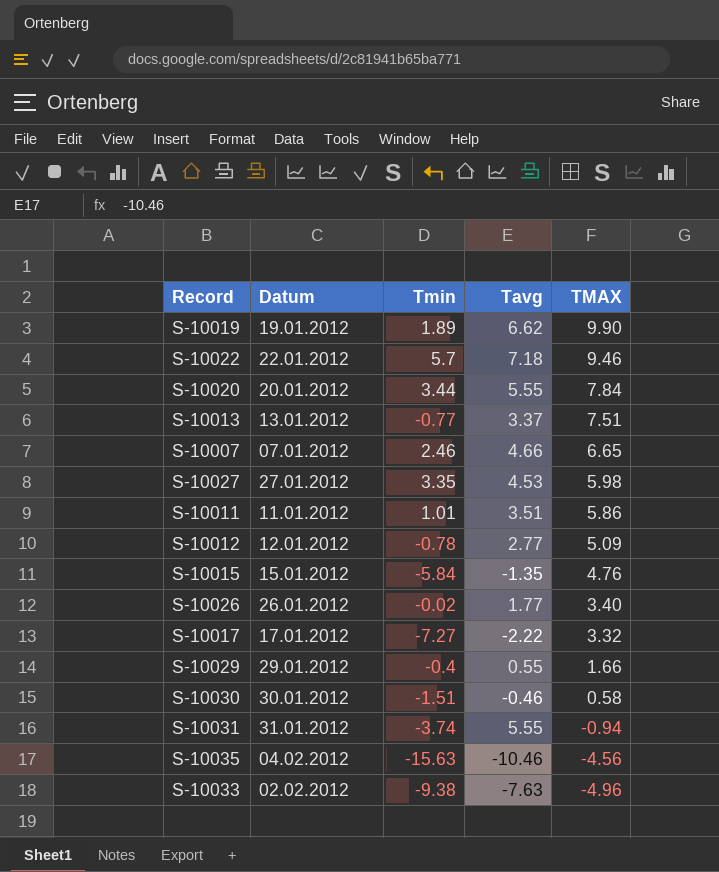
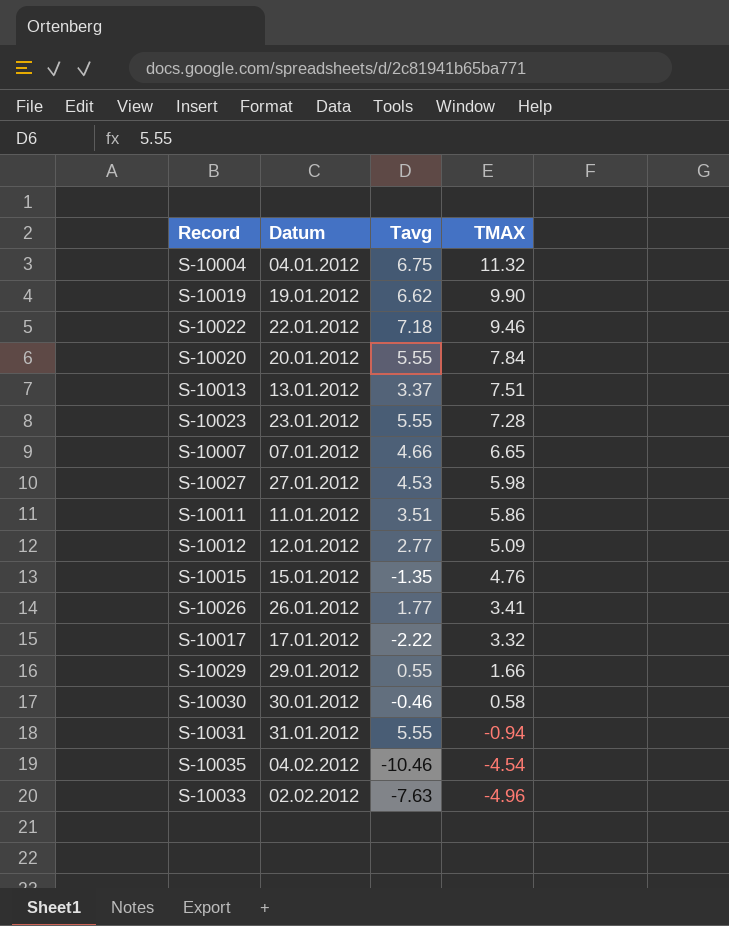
column Tmin | position: 3 -> none
row S-10004: none -> 04.01.2012 | 6.75 | 11.32
row S-10023: none -> 23.01.2012 | 5.55 | 7.28
S-10026 | TMAX: 3.40 -> 3.41
S-10035 | TMAX: -4.56 -> -4.54

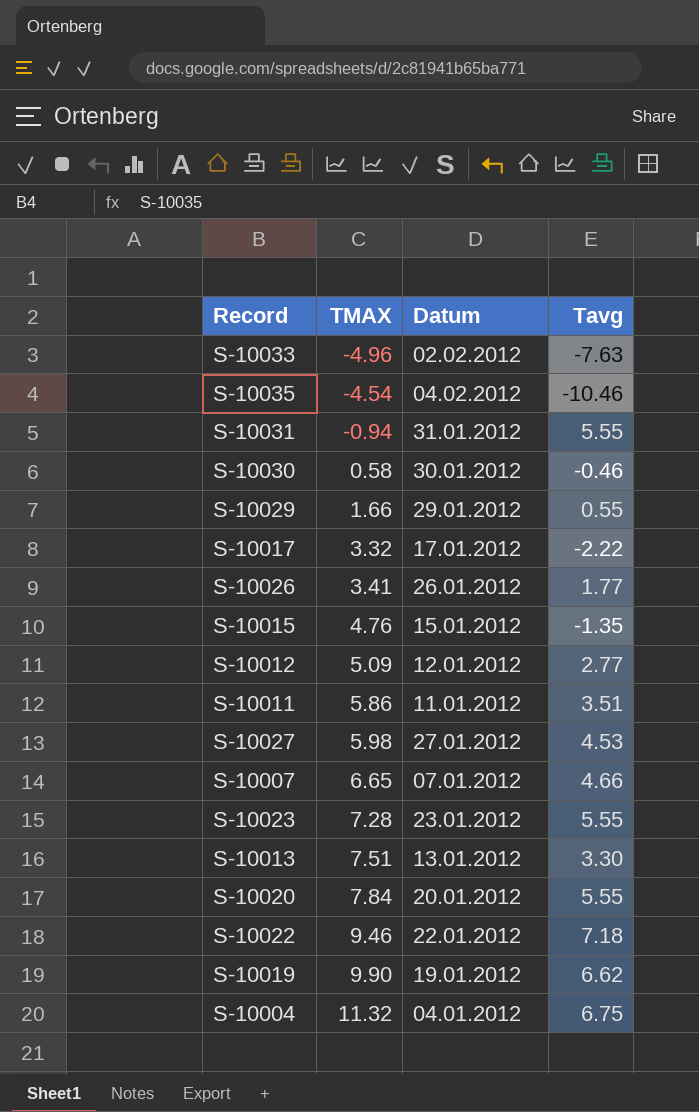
row order: TMAX descending -> TMAX ascending
column TMAX | position: 4 -> 2
S-10013 | Tavg: 3.37 -> 3.30

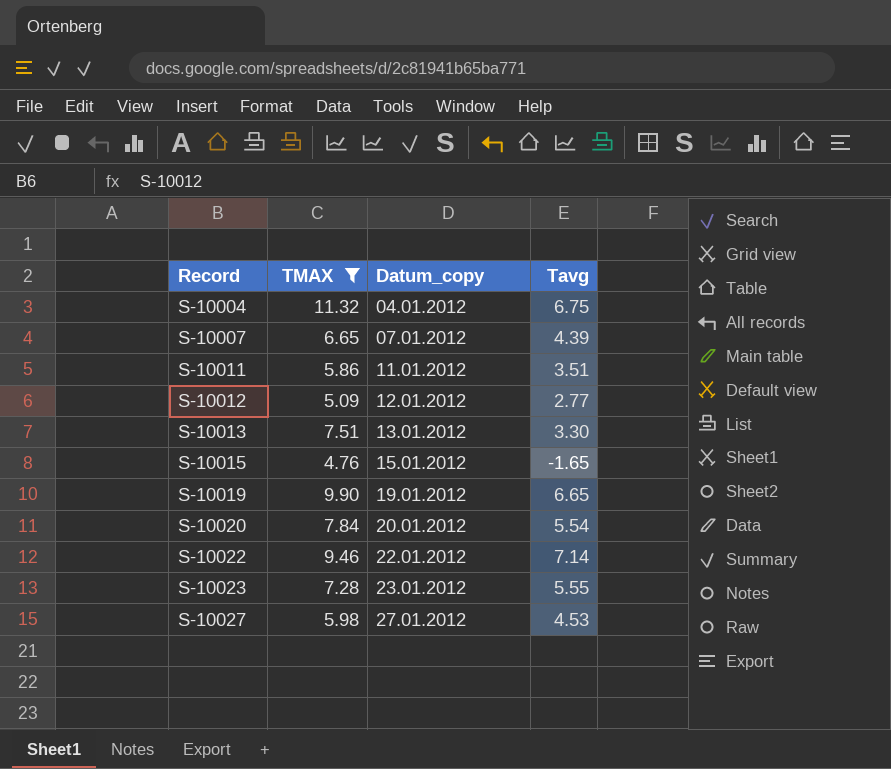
filter: none -> TMAX >= 4.76
row order: TMAX ascending -> Record ascending
column name: Datum -> Datum_copy
S-10007 | Tavg: 4.66 -> 4.39
S-10015 | Tavg: -1.35 -> -1.65
S-10019 | Tavg: 6.62 -> 6.65
S-10020 | Tavg: 5.55 -> 5.54
S-10022 | Tavg: 7.18 -> 7.14

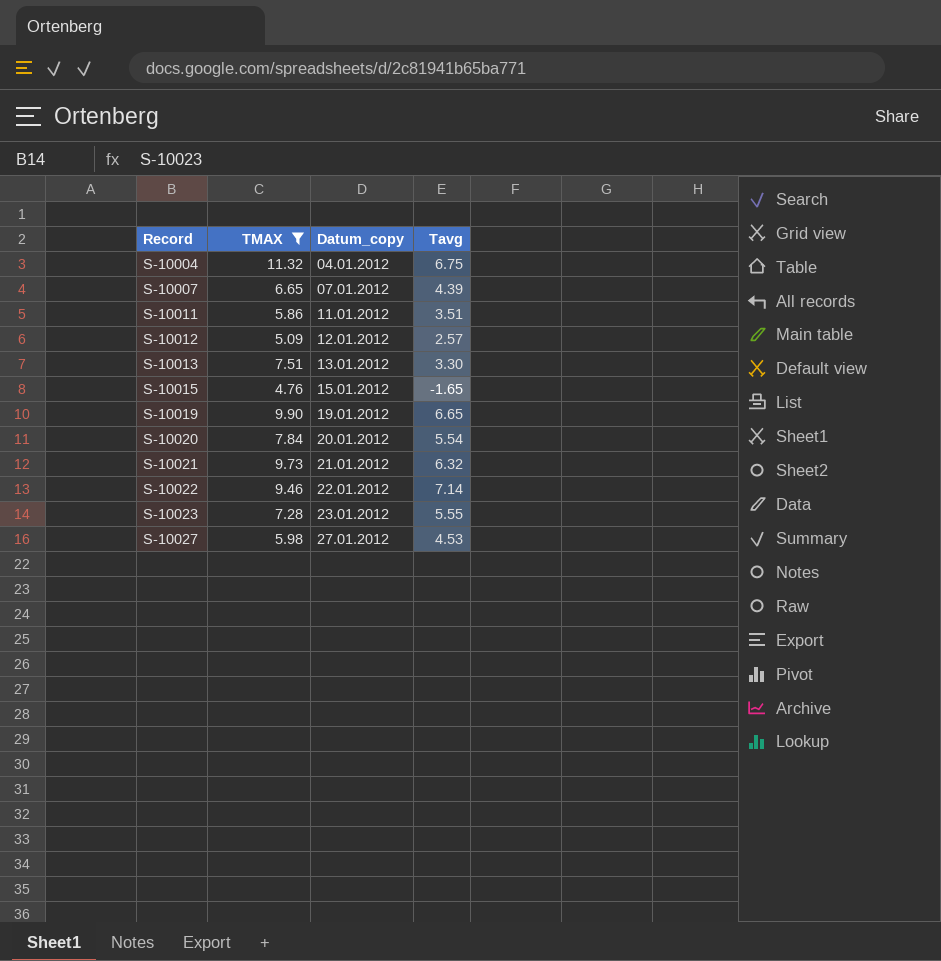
S-10012 | Tavg: 2.77 -> 2.57
row S-10021: none -> 9.73 | 21.01.2012 | 6.32

